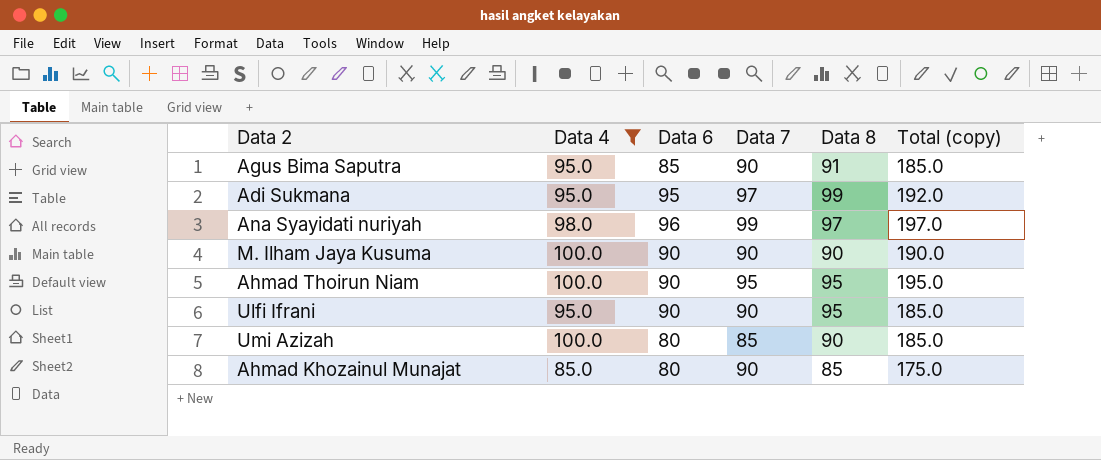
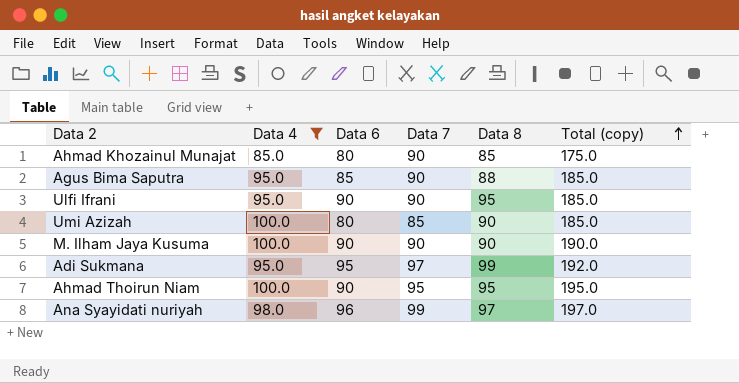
row order: none -> Total (copy) ascending
Agus Bima Saputra | Data 8: 91 -> 88

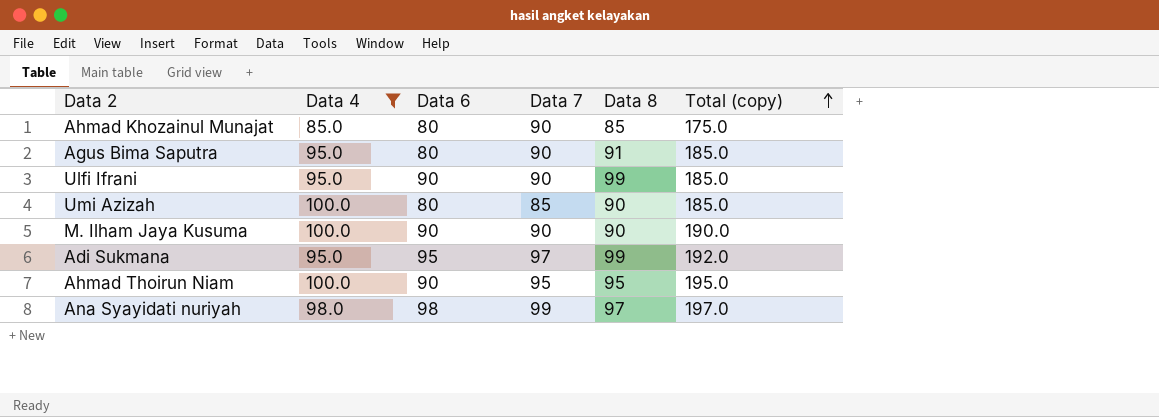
Agus Bima Saputra | Data 6: 85 -> 80
Agus Bima Saputra | Data 8: 88 -> 91
Ulfi Ifrani | Data 8: 95 -> 99
Ana Syayidati nuriyah | Data 6: 96 -> 98

